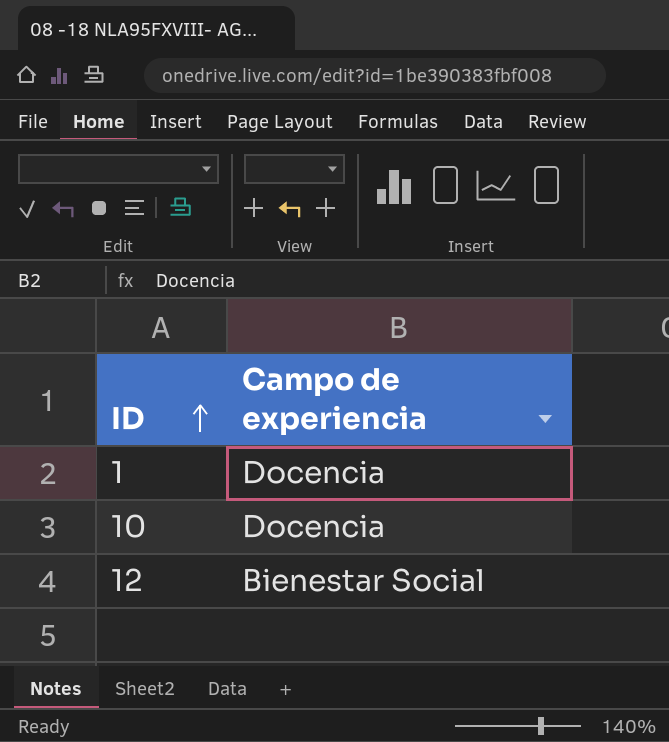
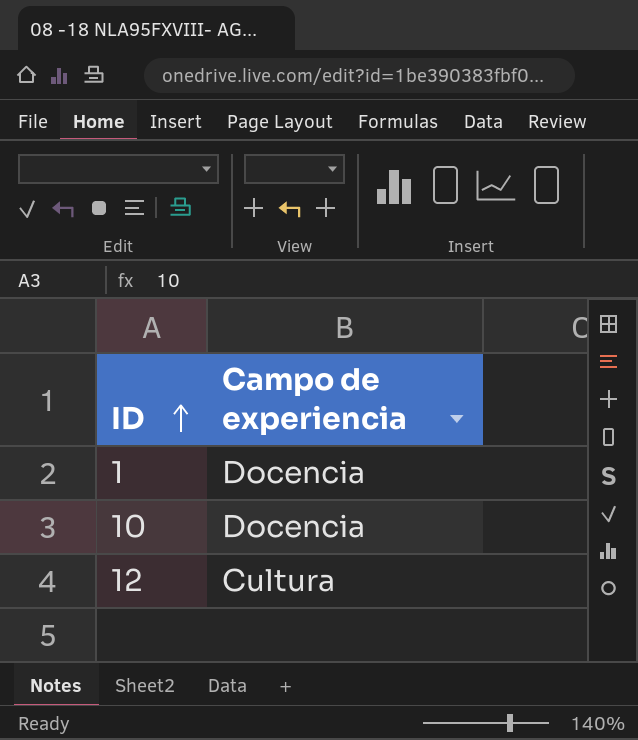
12 | Campo de experiencia: Bienestar Social -> Cultura

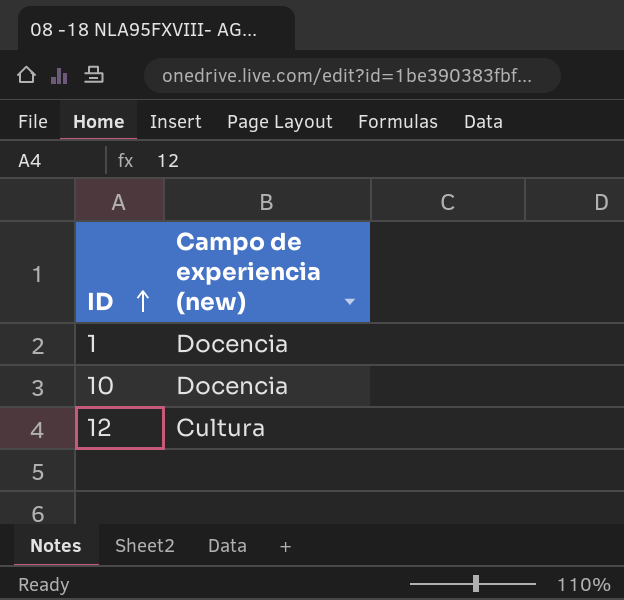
column name: Campo de experiencia -> Campo de experiencia (new)

